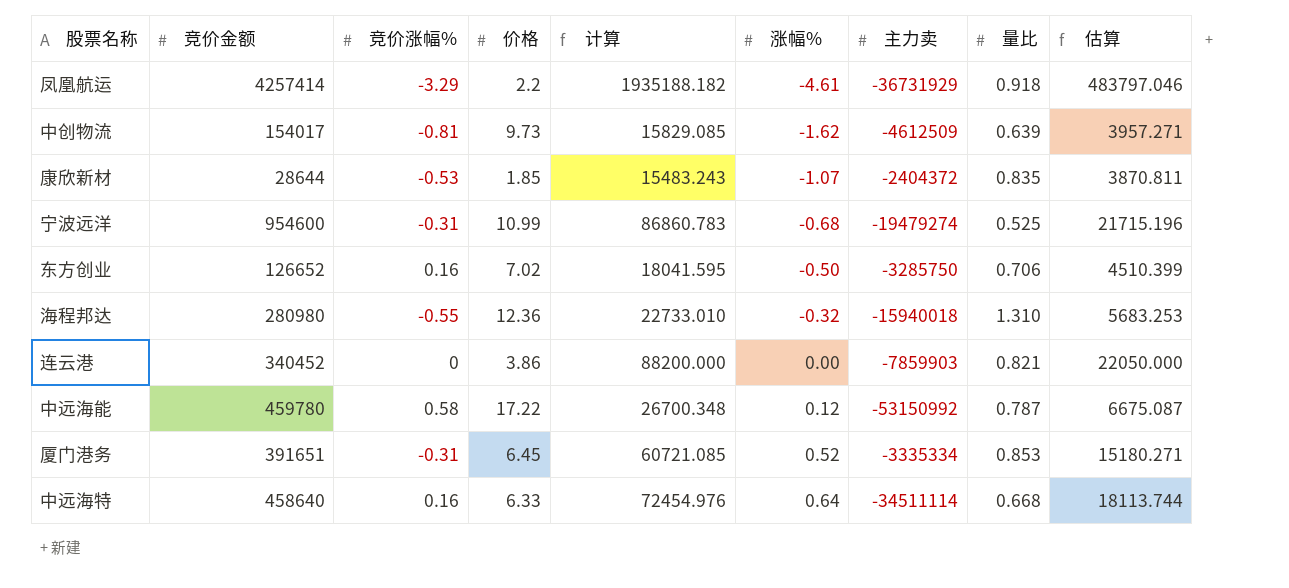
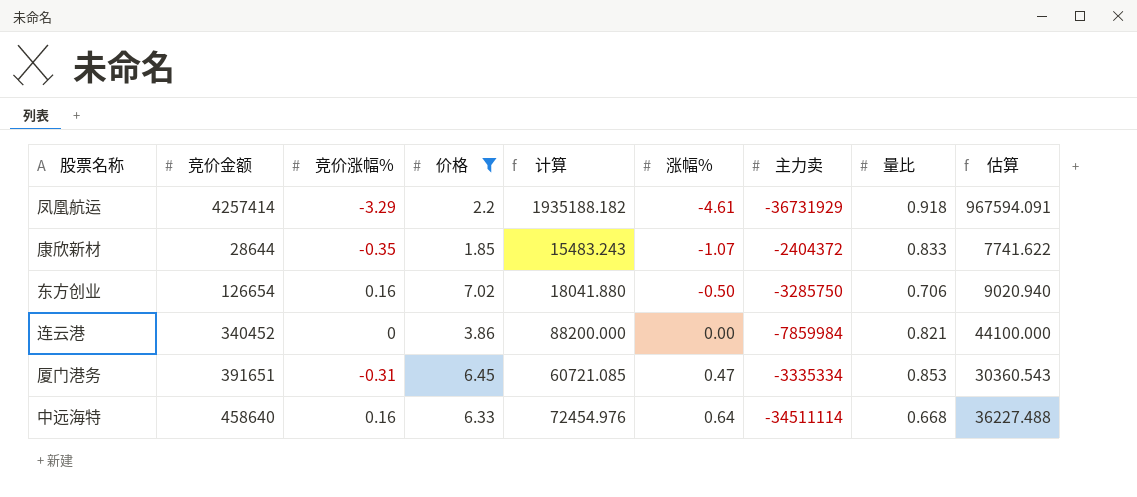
filter: none -> 价格 <= 7.02
column 估算 | formula: [计算] * 0.25 -> [计算] * 0.5
康欣新材 | 竞价涨幅%: -0.53 -> -0.35
康欣新材 | 量比: 0.835 -> 0.833
东方创业 | 竞价金额: 126652 -> 126654
东方创业 | 计算: 18041.595 -> 18041.880
连云港 | 主力卖: -7859903 -> -7859984
厦门港务 | 涨幅%: 0.52 -> 0.47

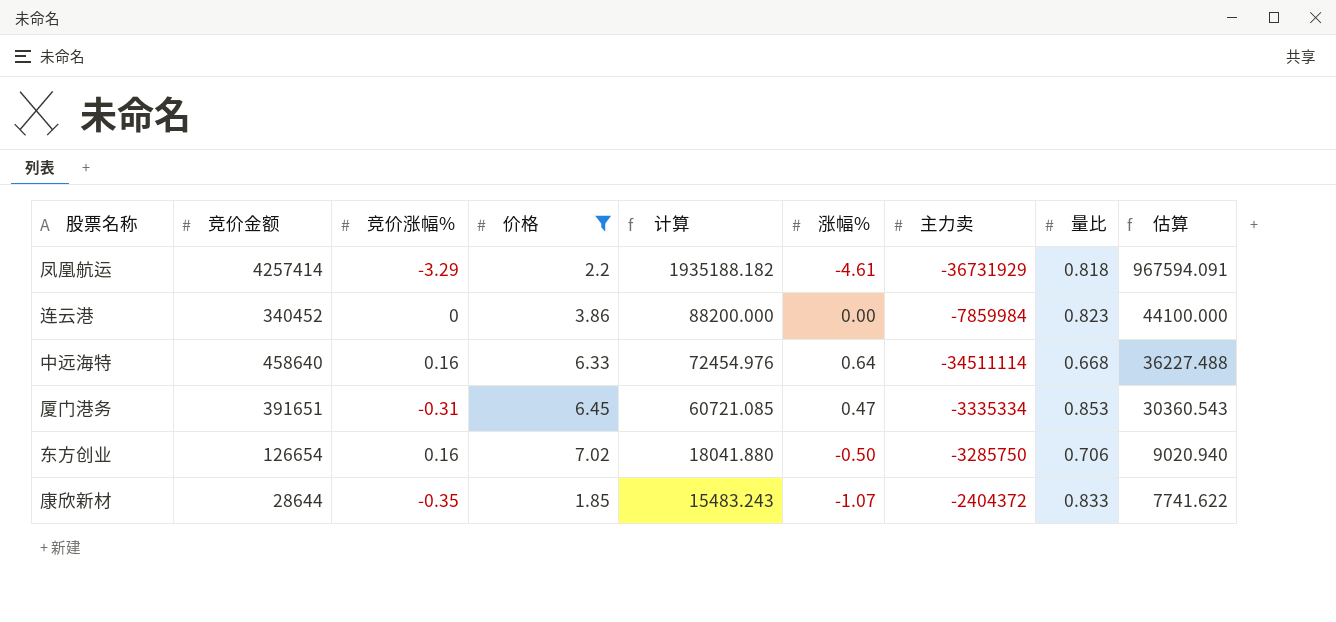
row order: 涨幅% ascending -> 计算 descending
凤凰航运 | 量比: 0.918 -> 0.818
连云港 | 量比: 0.821 -> 0.823

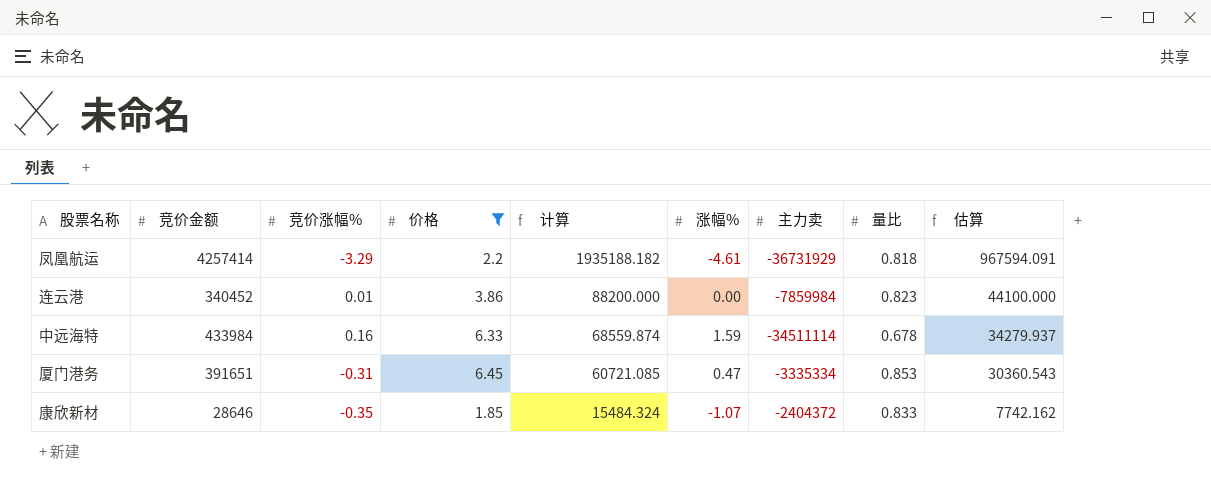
row 东方创业: 126654 | 0.16 | 7.02 | 18041.880 | -0.50 | -3285750 | 0.706 | 9020.940 -> none
连云港 | 竞价涨幅%: 0 -> 0.01
中远海特 | 竞价金额: 458640 -> 433984
中远海特 | 计算: 72454.976 -> 68559.874
中远海特 | 涨幅%: 0.64 -> 1.59
中远海特 | 量比: 0.668 -> 0.678
中远海特 | 估算: 36227.488 -> 34279.937
康欣新材 | 竞价金额: 28644 -> 28646
康欣新材 | 计算: 15483.243 -> 15484.324
康欣新材 | 估算: 7741.622 -> 7742.162

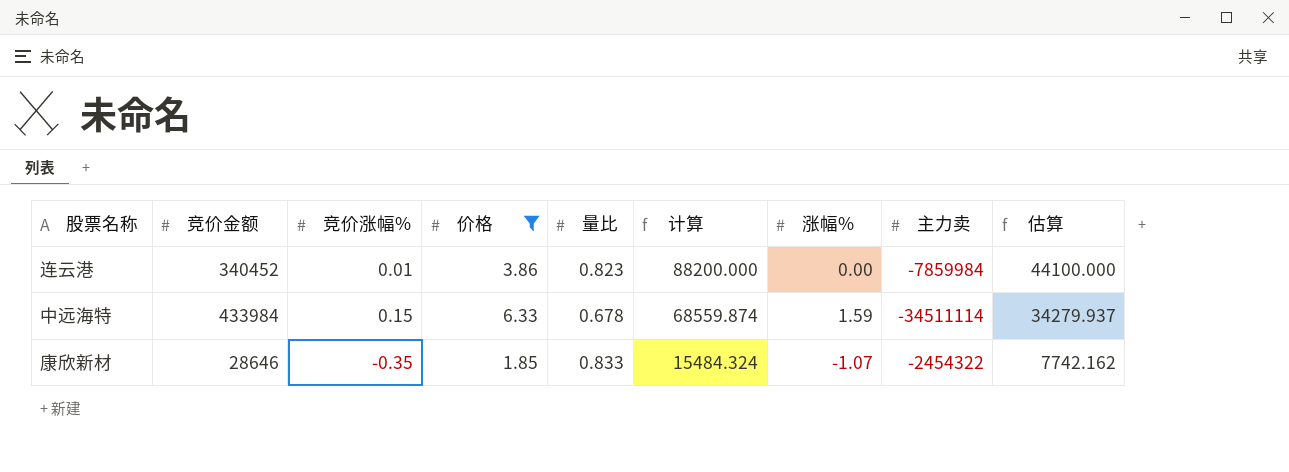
column 量比 | position: 8 -> 5
row 凤凰航运: 4257414 | -3.29 | 2.2 | 1935188.182 | -4.61 | -36731929 | 0.818 | 967594.091 -> none
row 厦门港务: 391651 | -0.31 | 6.45 | 60721.085 | 0.47 | -3335334 | 0.853 | 30360.543 -> none
中远海特 | 竞价涨幅%: 0.16 -> 0.15
康欣新材 | 主力卖: -2404372 -> -2454322

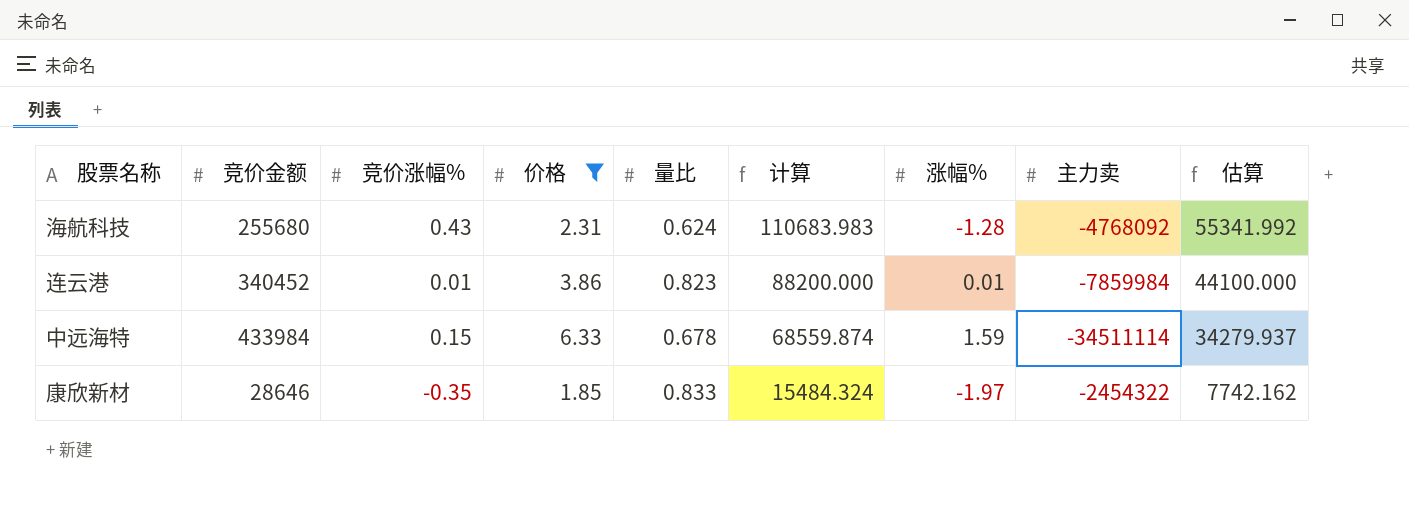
row 海航科技: none -> 255680 | 0.43 | 2.31 | 0.624 | 110683.983 | -1.28 | -4768092 | 55341.992
连云港 | 涨幅%: 0.00 -> 0.01
康欣新材 | 涨幅%: -1.07 -> -1.97

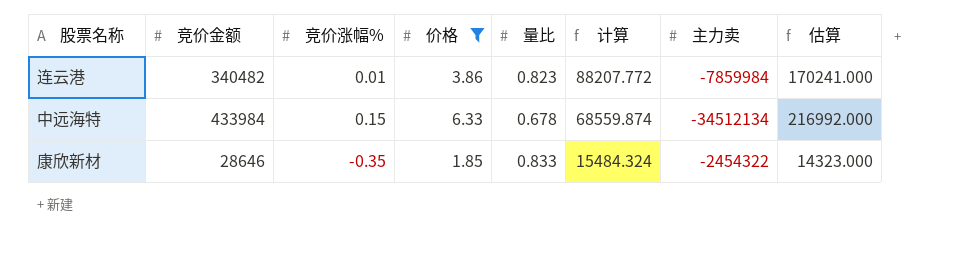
column 涨幅% | position: 7 -> none
column 估算 | formula: [计算] * 0.5 -> [竞价金额] * 0.5
row 海航科技: 255680 | 0.43 | 2.31 | 0.624 | 110683.983 | -1.28 | -4768092 | 55341.992 -> none
连云港 | 竞价金额: 340452 -> 340482
连云港 | 计算: 88200.000 -> 88207.772
中远海特 | 主力卖: -34511114 -> -34512134

